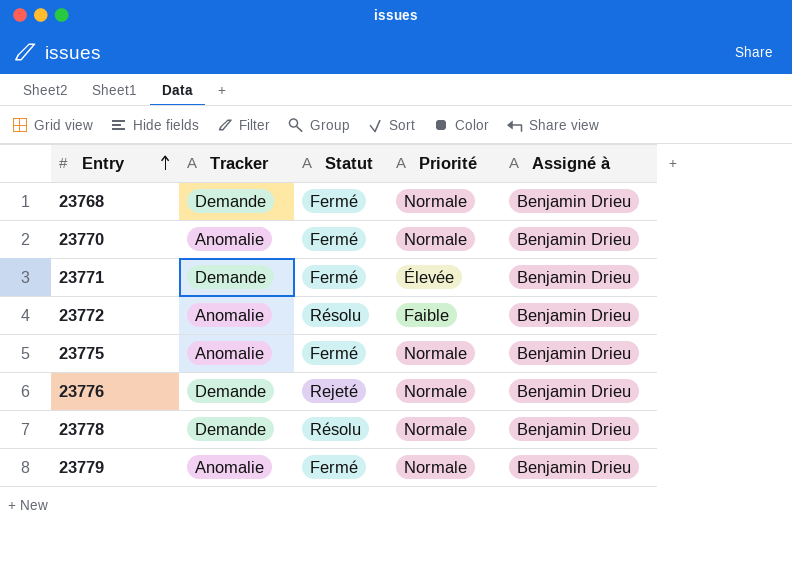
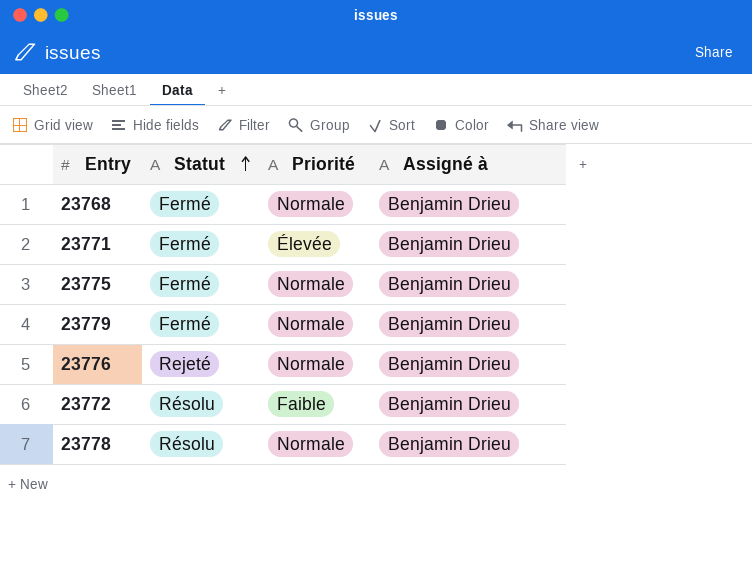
row order: Entry ascending -> Statut ascending
column Tracker | position: 2 -> none
row 23770: Anomalie | Fermé | Normale | Benjamin Drieu -> none

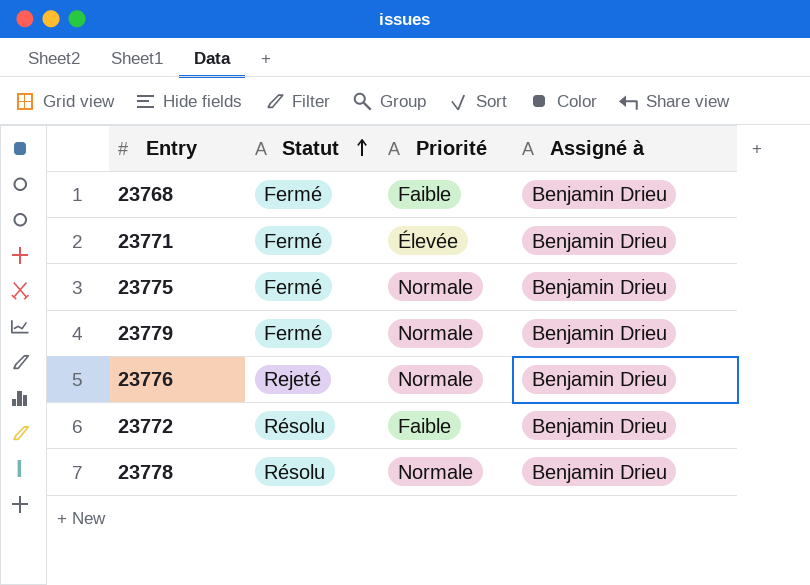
23768 | Priorité: Normale -> Faible

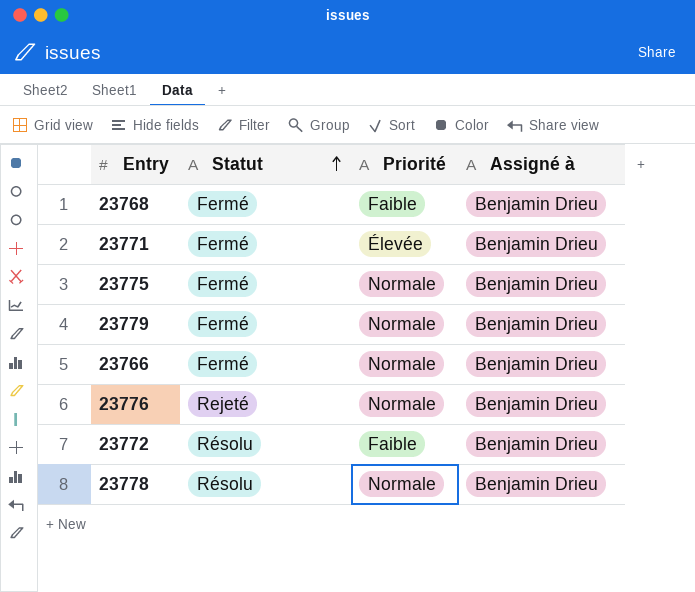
row 23766: none -> Fermé | Normale | Benjamin Drieu

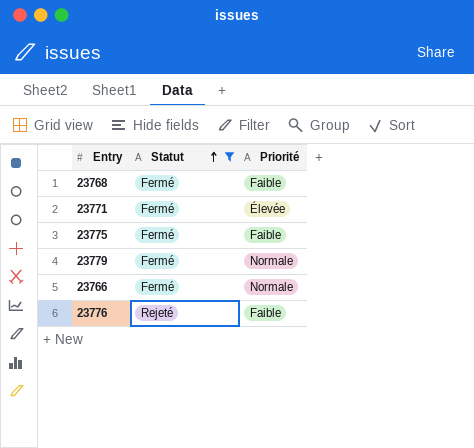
filter: none -> Statut != Résolu
column Assigné à | position: 4 -> none
23775 | Priorité: Normale -> Faible
23776 | Priorité: Normale -> Faible

